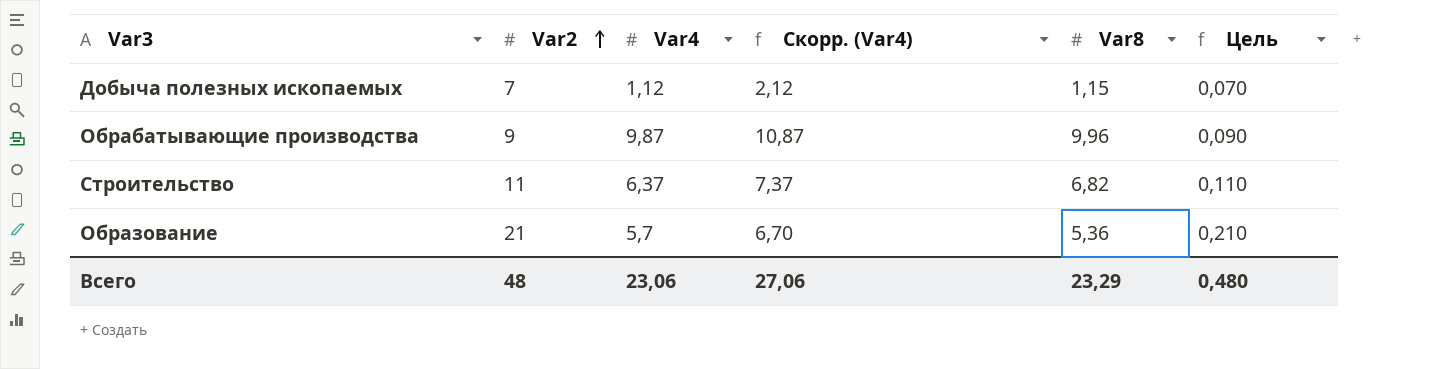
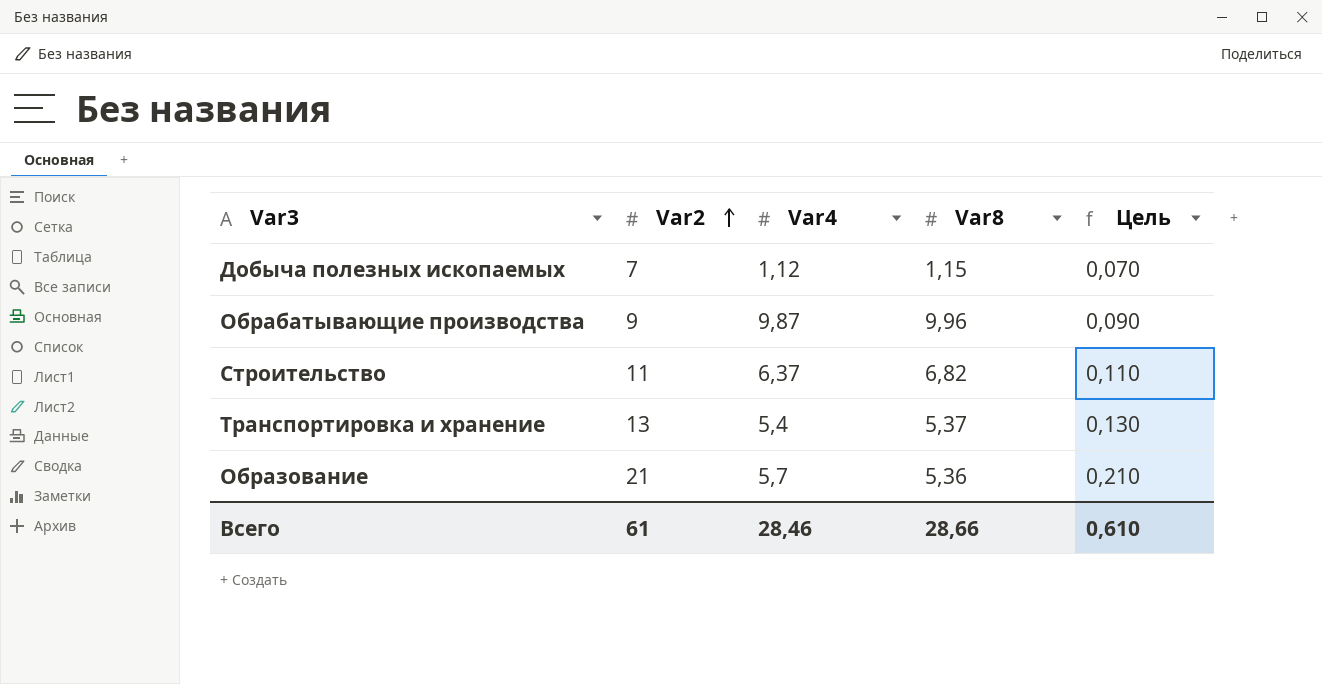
column Скорр. (Var4) | formula: [Var4] + 1 -> none
row Транспортировка и хранение: none -> 13 | 5,4 | 5,37 | 0,130
Всего | Var2: 48 -> 61
Всего | Var4: 23,06 -> 28,46
Всего | Var8: 23,29 -> 28,66
Всего | Цель: 0,480 -> 0,610

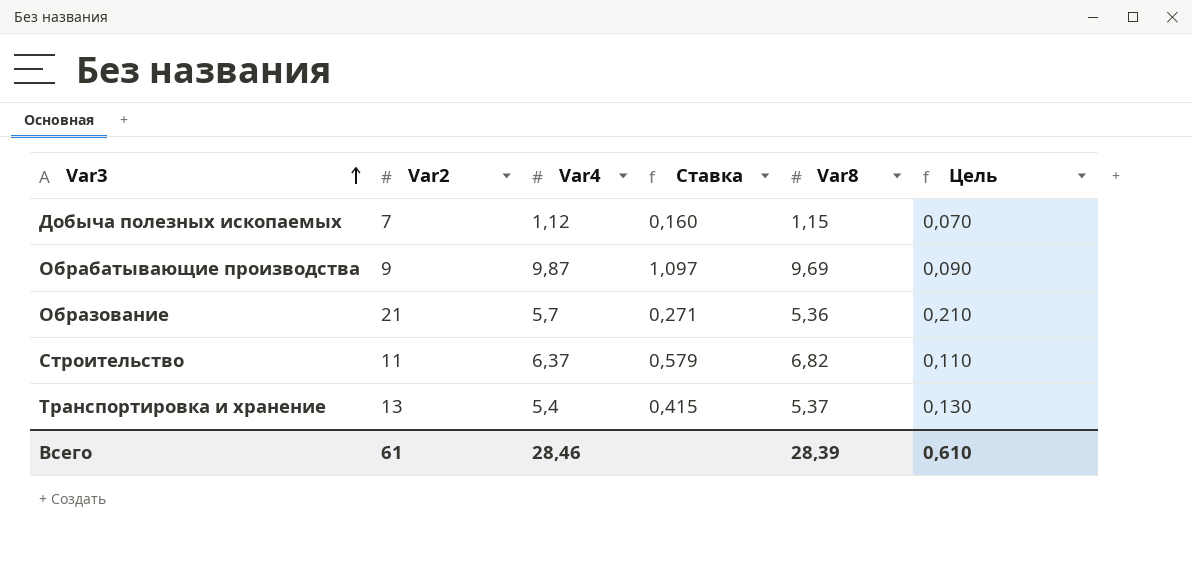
row order: Var2 ascending -> Var3 ascending
column Ставка | formula: none -> [Var4] / [Var2]
Обрабатывающие производства | Var8: 9,96 -> 9,69
Всего | Var8: 28,66 -> 28,39

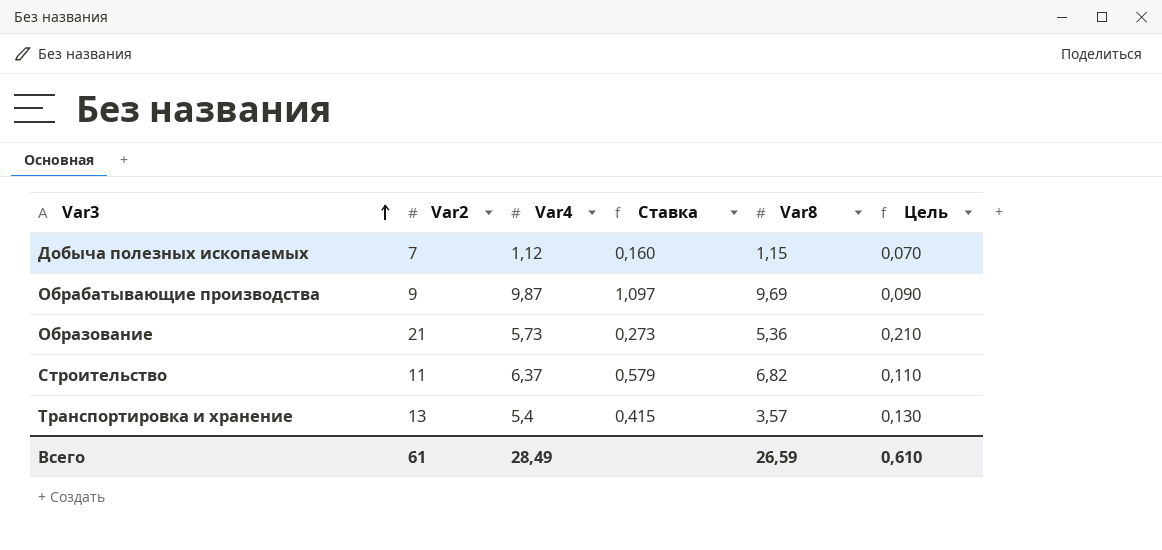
Образование | Var4: 5,7 -> 5,73
Образование | Ставка: 0,271 -> 0,273
Транспортировка и хранение | Var8: 5,37 -> 3,57
Всего | Var4: 28,46 -> 28,49
Всего | Var8: 28,39 -> 26,59

